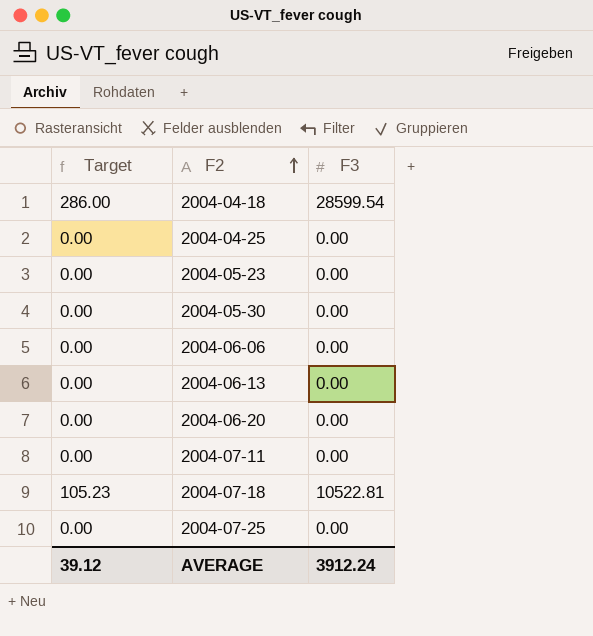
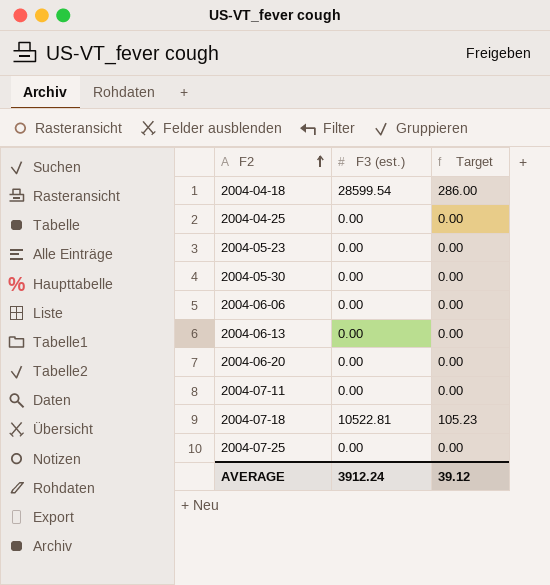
column name: F3 -> F3 (est.)
column Target | position: 1 -> 3

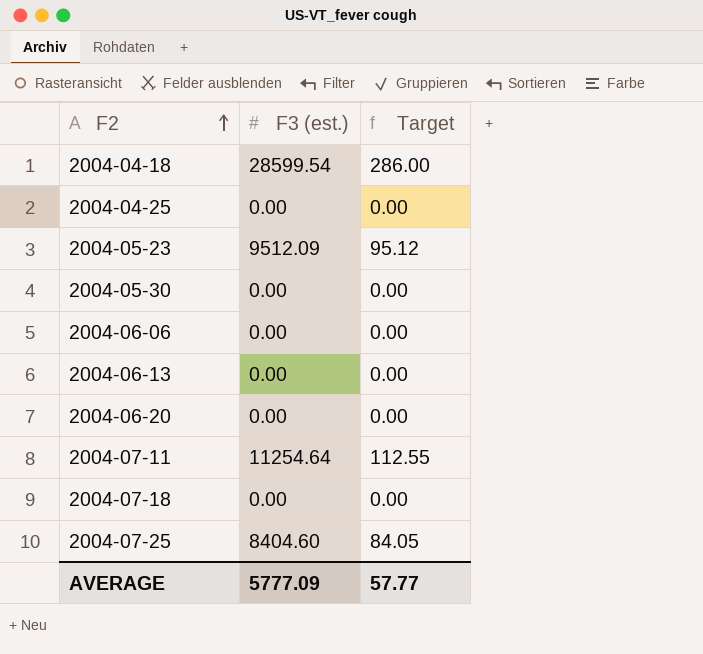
2004-05-23 | F3 (est.): 0.00 -> 9512.09
2004-05-23 | Target: 0.00 -> 95.12
2004-07-11 | F3 (est.): 0.00 -> 11254.64
2004-07-11 | Target: 0.00 -> 112.55
2004-07-18 | F3 (est.): 10522.81 -> 0.00
2004-07-18 | Target: 105.23 -> 0.00
2004-07-25 | F3 (est.): 0.00 -> 8404.60
2004-07-25 | Target: 0.00 -> 84.05
AVERAGE | F3 (est.): 3912.24 -> 5777.09
AVERAGE | Target: 39.12 -> 57.77

